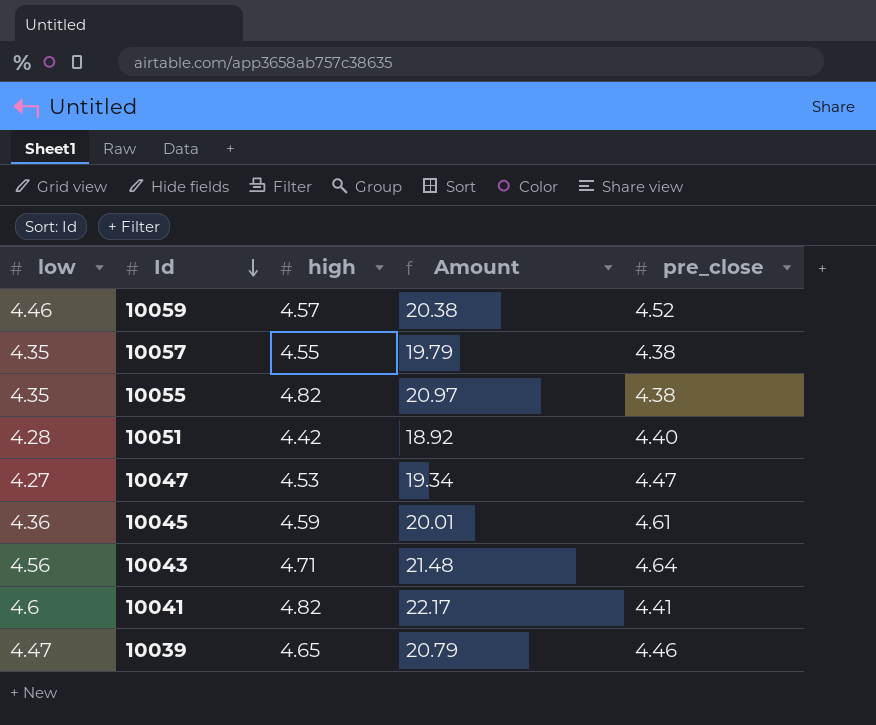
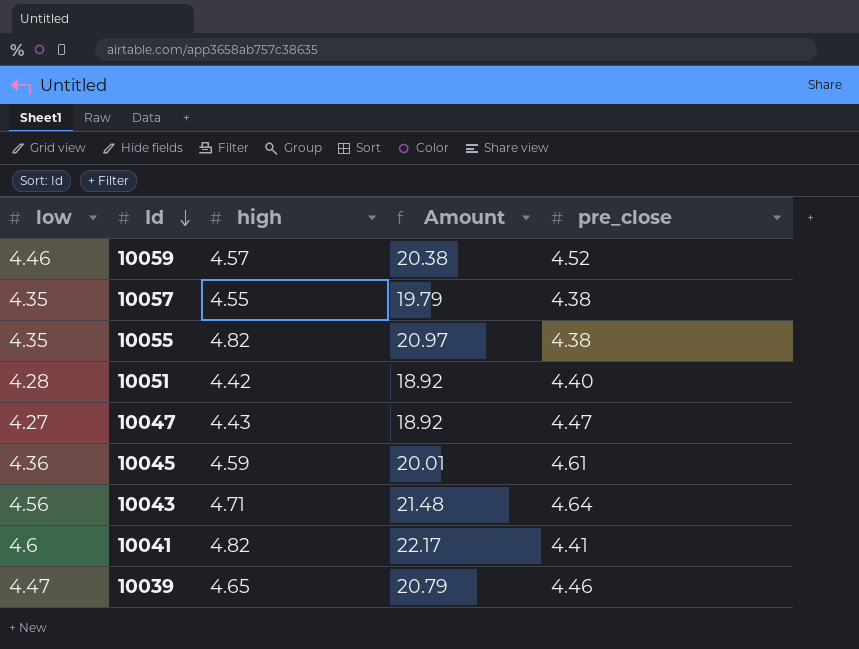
10047 | high: 4.53 -> 4.43
10047 | Amount: 19.34 -> 18.92

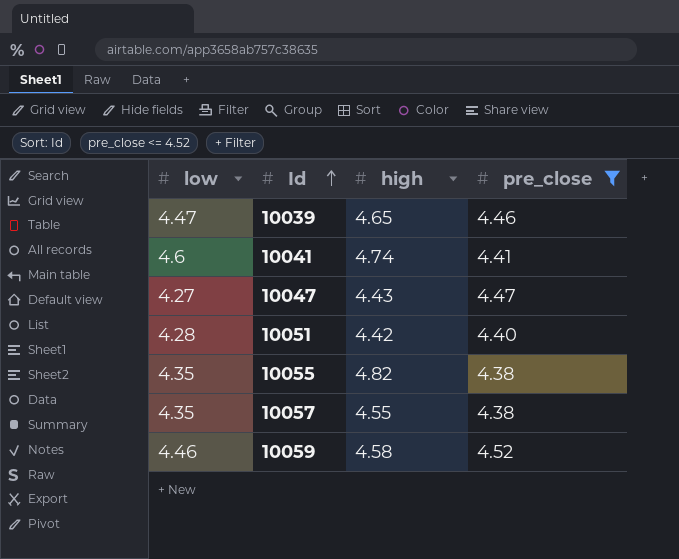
filter: none -> pre_close <= 4.52
row order: Id descending -> Id ascending
column Amount | formula: [low] * [high] -> none
10041 | high: 4.82 -> 4.74
10059 | high: 4.57 -> 4.58

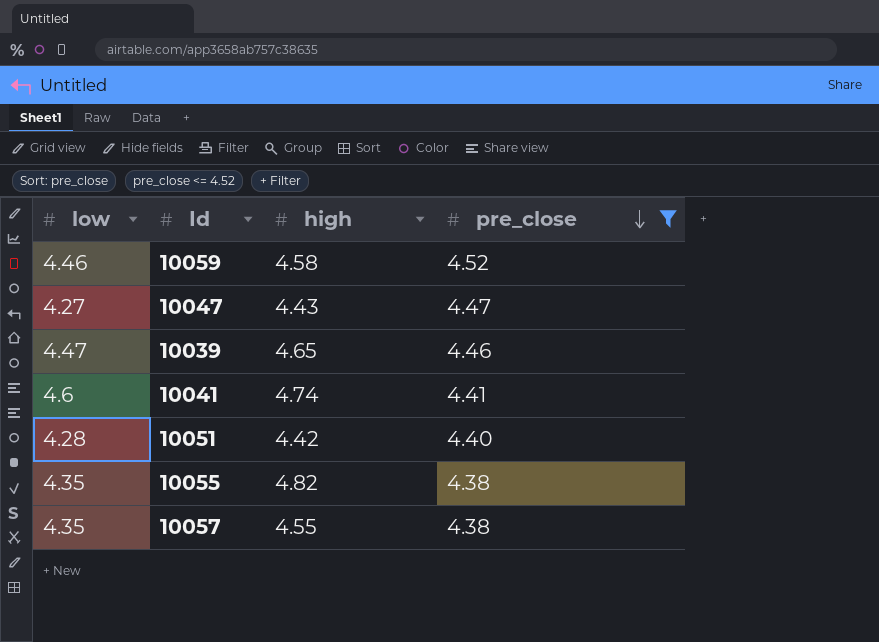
row order: Id ascending -> pre_close descending

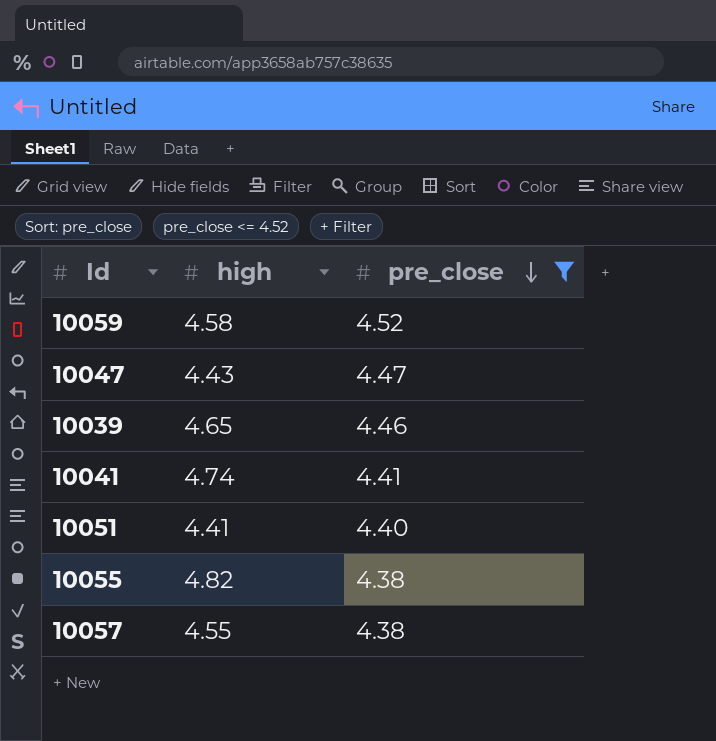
column low | position: 1 -> none
10051 | high: 4.42 -> 4.41

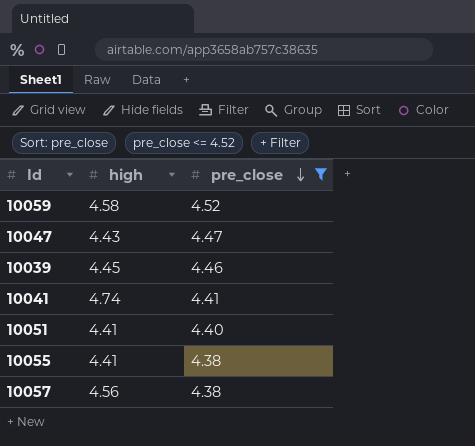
10039 | high: 4.65 -> 4.45
10055 | high: 4.82 -> 4.41
10057 | high: 4.55 -> 4.56

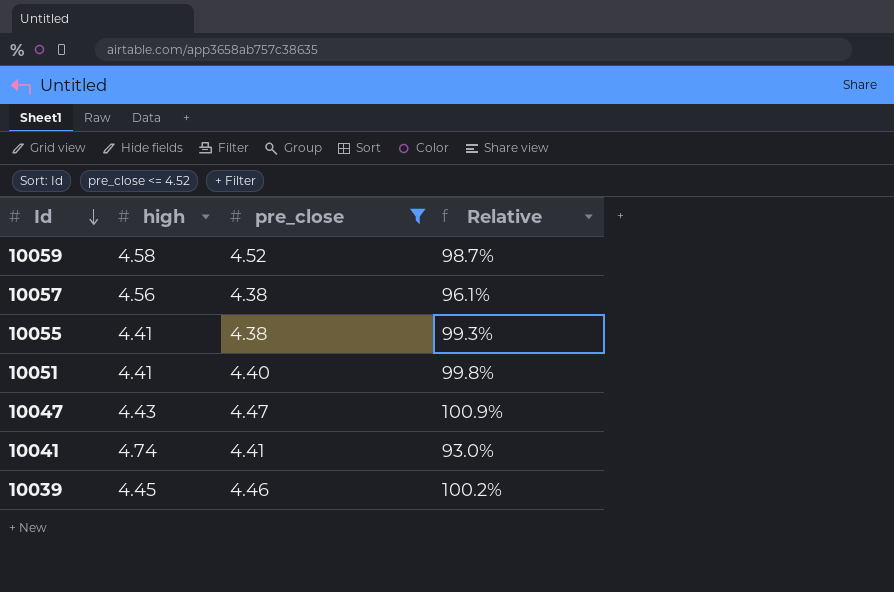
row order: pre_close descending -> Id descending
column Relative | formula: none -> [pre_close] / [high]

